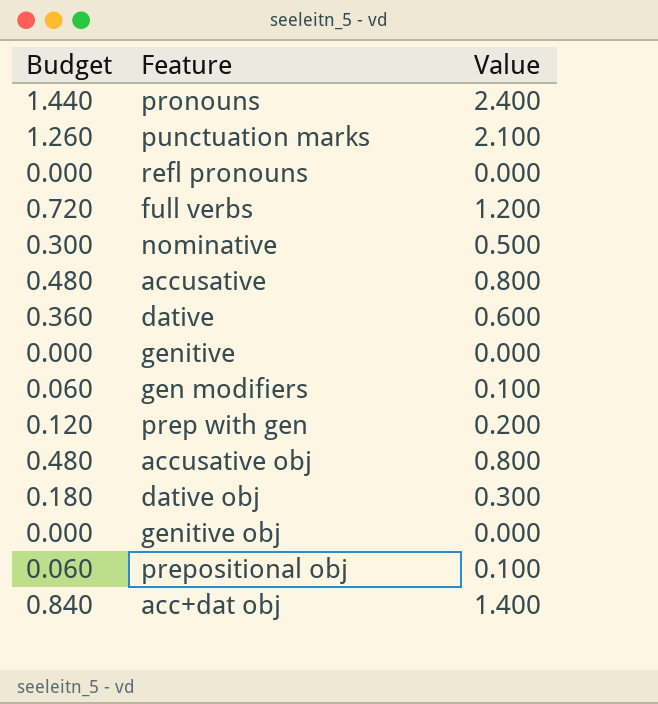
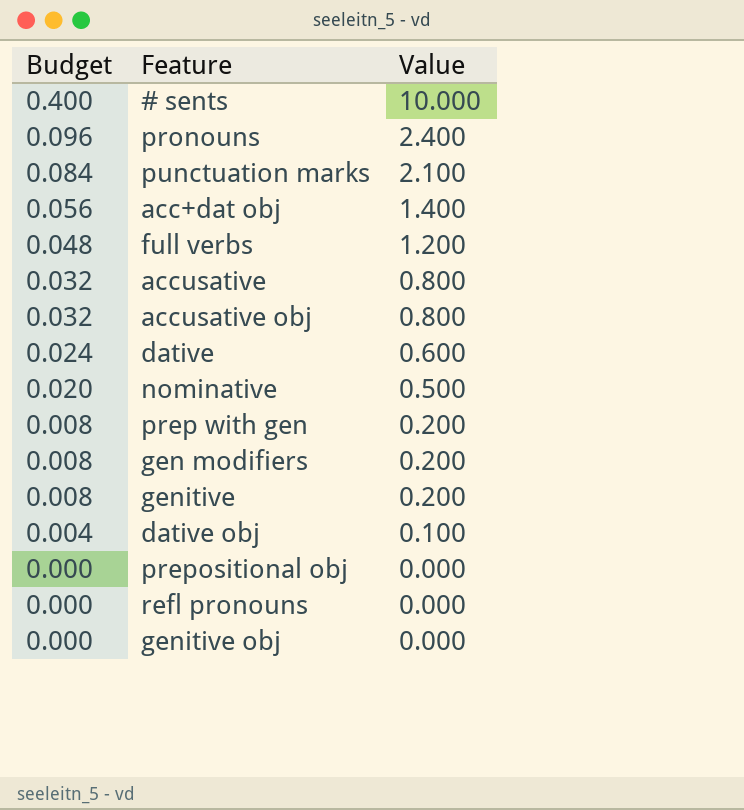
row order: none -> Budget descending
column Budget | formula: [Value] * 0.6 -> [Value] * 0.04
row # sents: none -> 0.400 | 10.000
gen modifiers | Value: 0.100 -> 0.200
genitive | Value: 0.000 -> 0.200
dative obj | Value: 0.300 -> 0.100
prepositional obj | Value: 0.100 -> 0.000

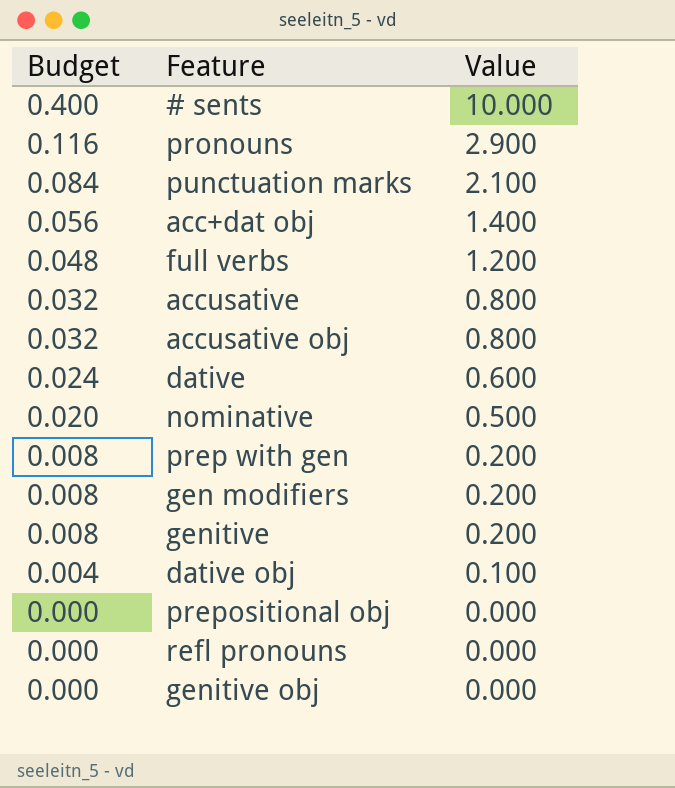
pronouns | Budget: 0.096 -> 0.116
pronouns | Value: 2.400 -> 2.900

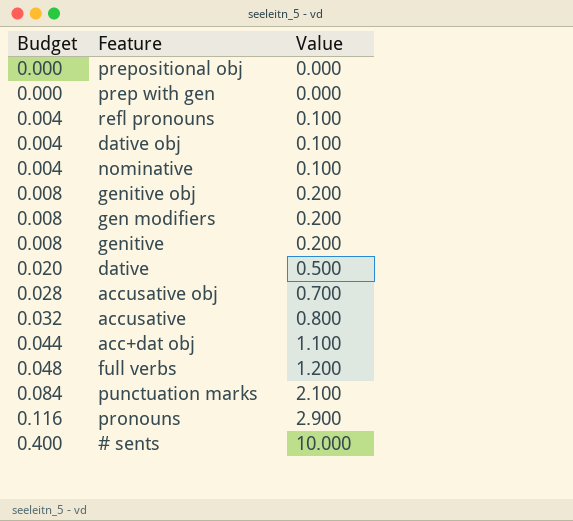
row order: Budget descending -> Budget ascending
prep with gen | Budget: 0.008 -> 0.000
prep with gen | Value: 0.200 -> 0.000
refl pronouns | Budget: 0.000 -> 0.004
refl pronouns | Value: 0.000 -> 0.100
nominative | Budget: 0.020 -> 0.004
nominative | Value: 0.500 -> 0.100
genitive obj | Budget: 0.000 -> 0.008
genitive obj | Value: 0.000 -> 0.200
dative | Budget: 0.024 -> 0.020
dative | Value: 0.600 -> 0.500
accusative obj | Budget: 0.032 -> 0.028
accusative obj | Value: 0.800 -> 0.700
acc+dat obj | Budget: 0.056 -> 0.044
acc+dat obj | Value: 1.400 -> 1.100

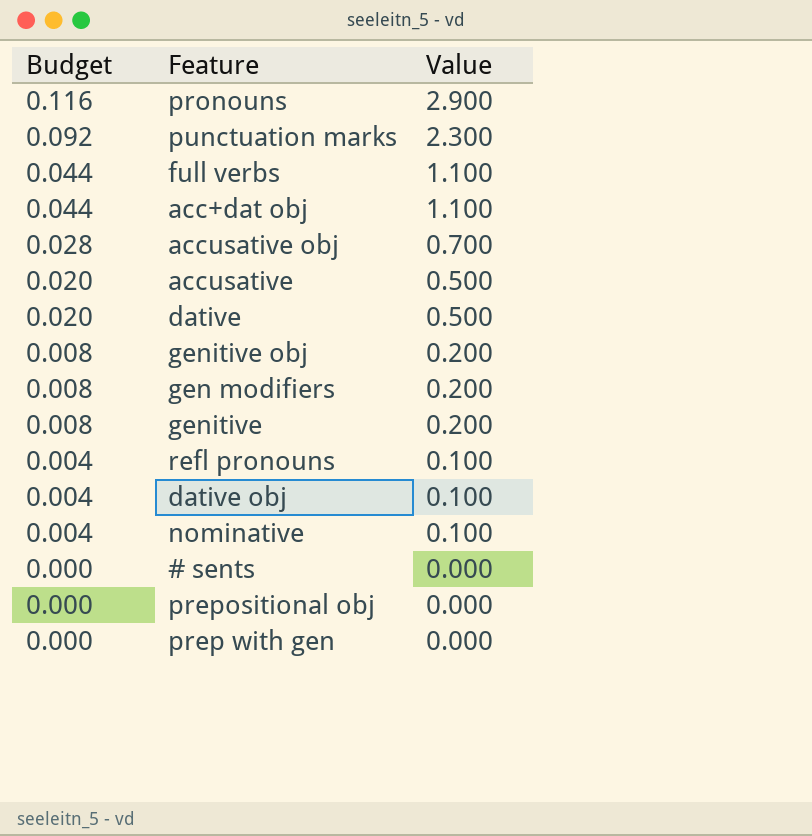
row order: Budget ascending -> Budget descending
punctuation marks | Budget: 0.084 -> 0.092
punctuation marks | Value: 2.100 -> 2.300
full verbs | Budget: 0.048 -> 0.044
full verbs | Value: 1.200 -> 1.100
accusative | Budget: 0.032 -> 0.020
accusative | Value: 0.800 -> 0.500
# sents | Budget: 0.400 -> 0.000
# sents | Value: 10.000 -> 0.000

